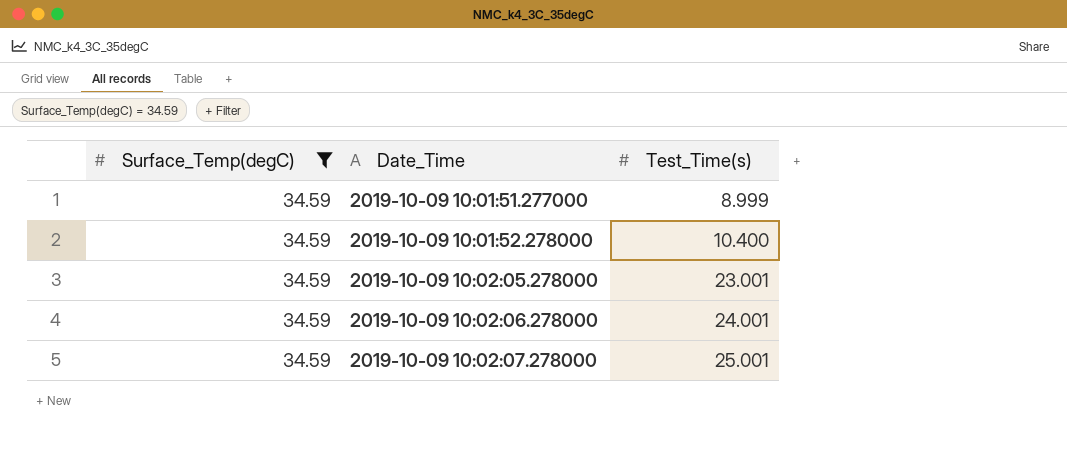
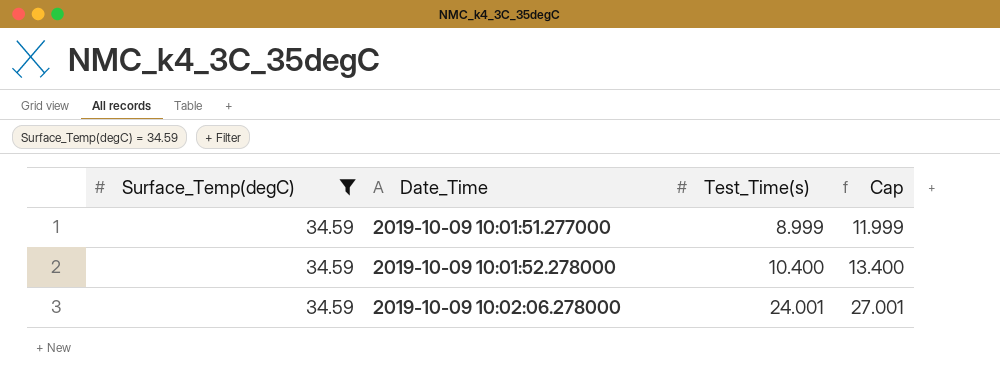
column Cap | formula: none -> [Test_Time(s)] + 3
row 2019-10-09 10:02:05.278000: 34.59 | 23.001 -> none
row 2019-10-09 10:02:07.278000: 34.59 | 25.001 -> none

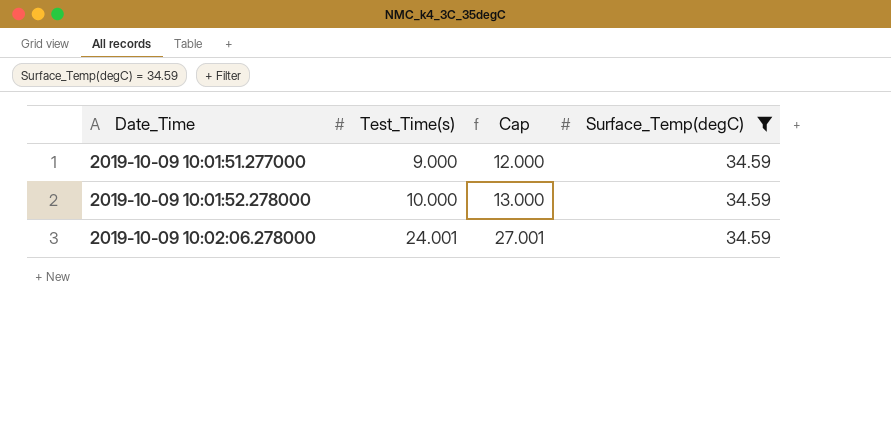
column Surface_Temp(degC) | position: 1 -> 4
2019-10-09 10:01:51.277000 | Test_Time(s): 8.999 -> 9.000
2019-10-09 10:01:51.277000 | Cap: 11.999 -> 12.000
2019-10-09 10:01:52.278000 | Test_Time(s): 10.400 -> 10.000
2019-10-09 10:01:52.278000 | Cap: 13.400 -> 13.000

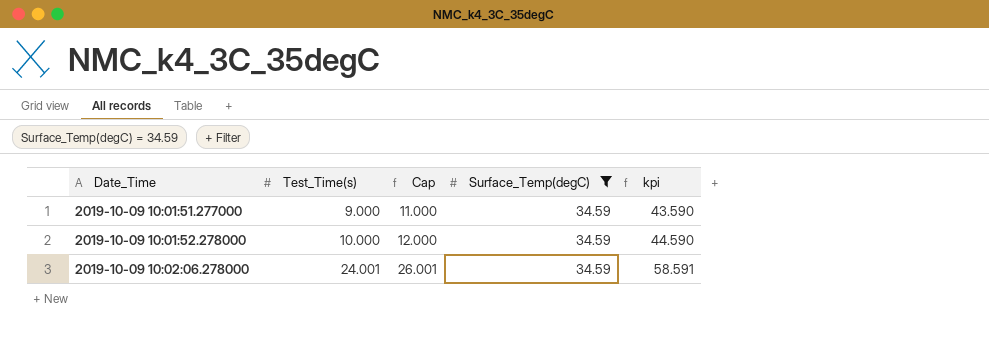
column Cap | formula: [Test_Time(s)] + 3 -> [Test_Time(s)] + 2
column kpi | formula: none -> [Test_Time(s)] + [Surface_Temp(degC)]

